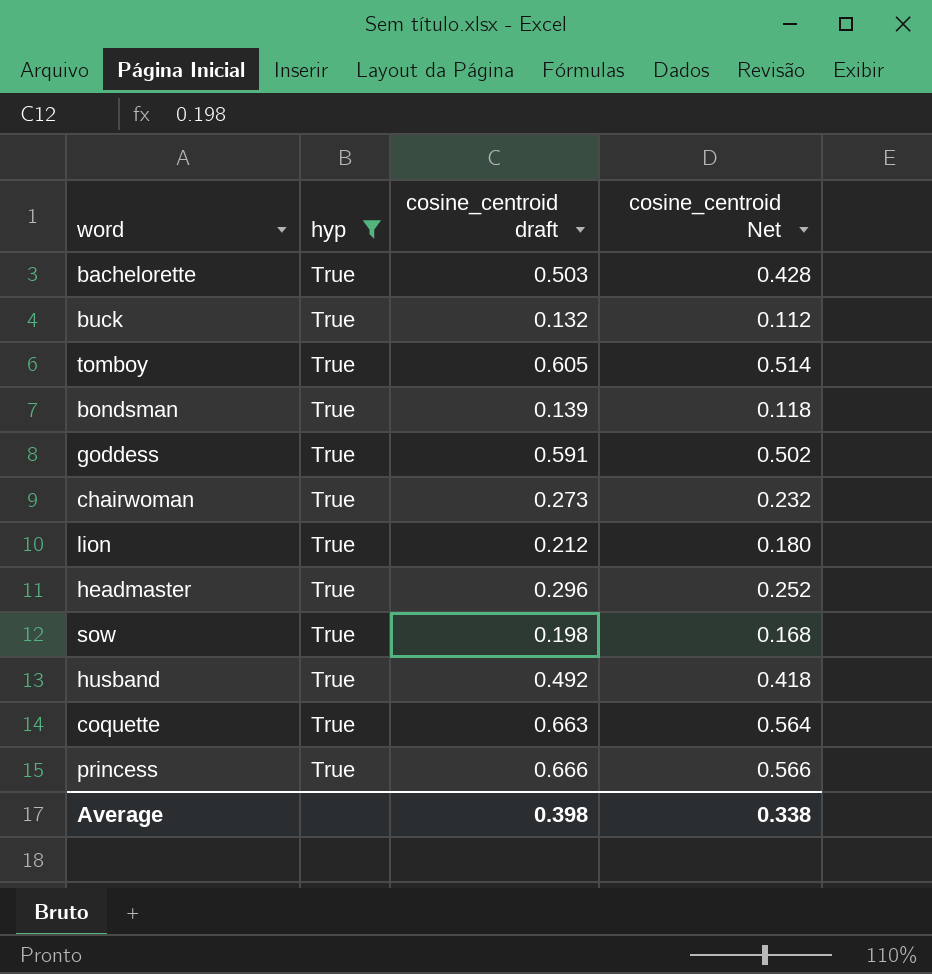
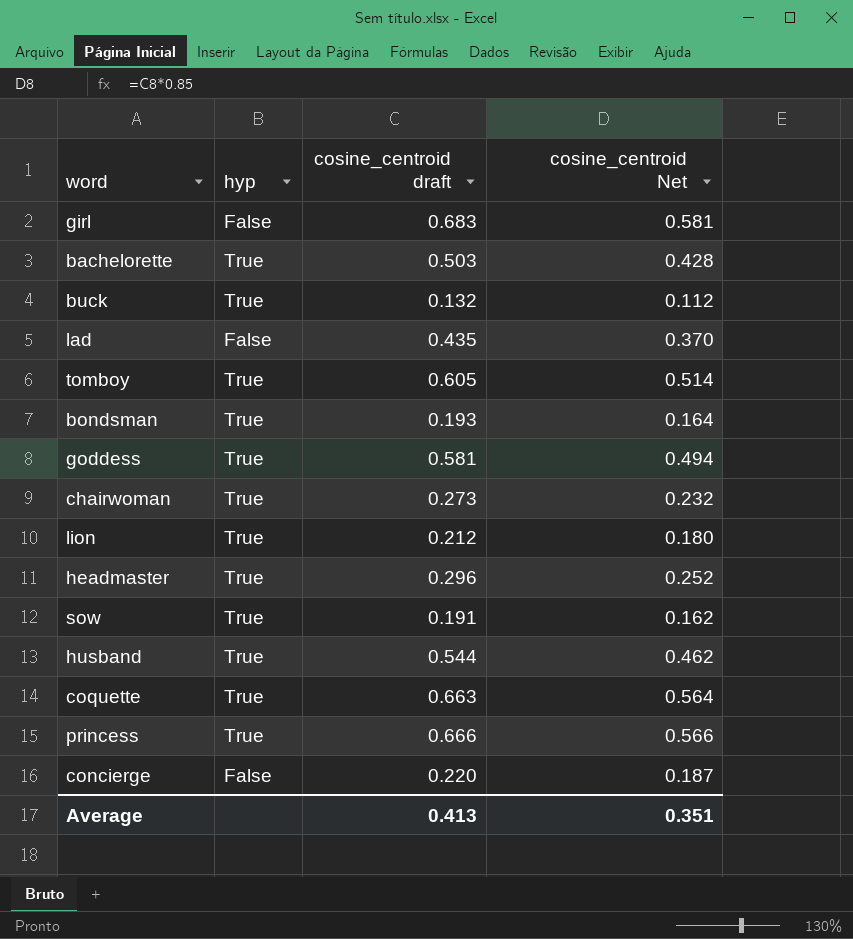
filter: hyp = True -> none
bondsman | cosine_centroid draft: 0.139 -> 0.193
bondsman | cosine_centroid Net: 0.118 -> 0.164
goddess | cosine_centroid draft: 0.591 -> 0.581
goddess | cosine_centroid Net: 0.502 -> 0.494
sow | cosine_centroid draft: 0.198 -> 0.191
sow | cosine_centroid Net: 0.168 -> 0.162
husband | cosine_centroid draft: 0.492 -> 0.544
husband | cosine_centroid Net: 0.418 -> 0.462
Average | cosine_centroid draft: 0.398 -> 0.413
Average | cosine_centroid Net: 0.338 -> 0.351

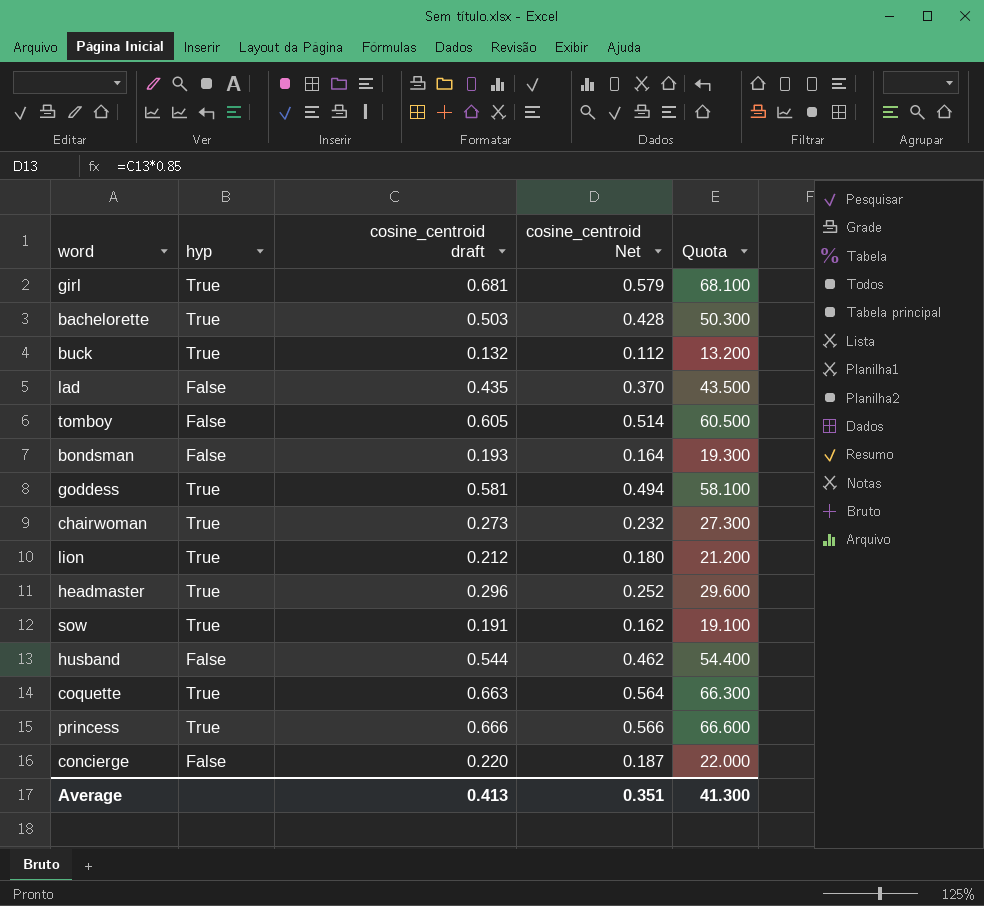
column Quota | formula: none -> [cosine_centroid draft] * 100
girl | hyp: False -> True
girl | cosine_centroid draft: 0.683 -> 0.681
girl | cosine_centroid Net: 0.581 -> 0.579
tomboy | hyp: True -> False
bondsman | hyp: True -> False
husband | hyp: True -> False

